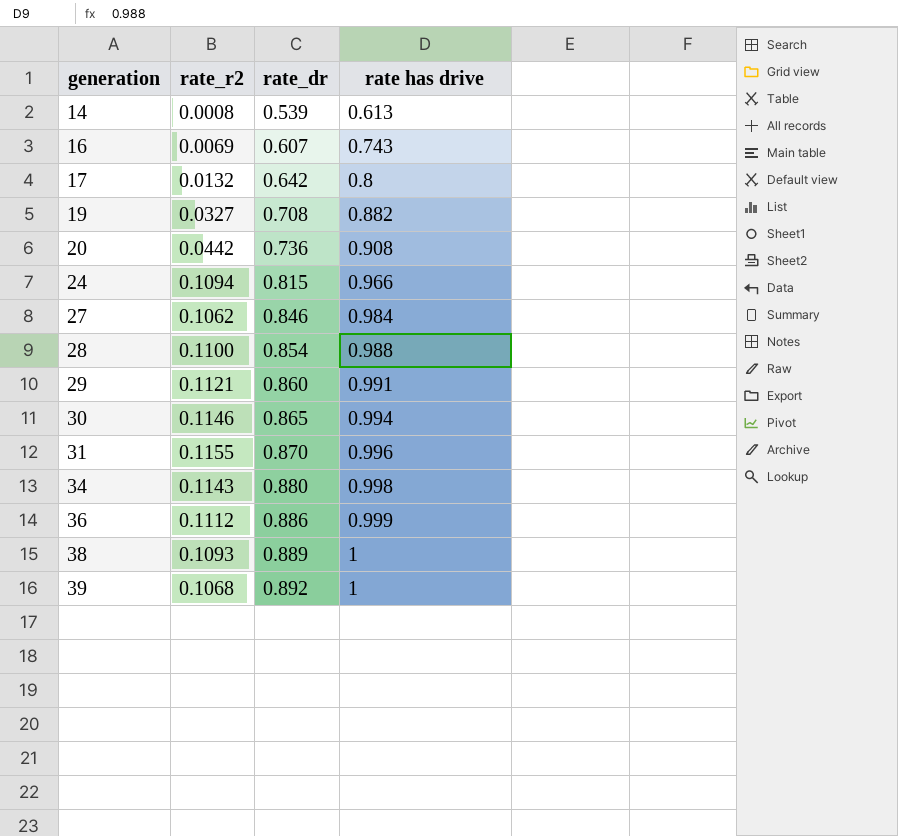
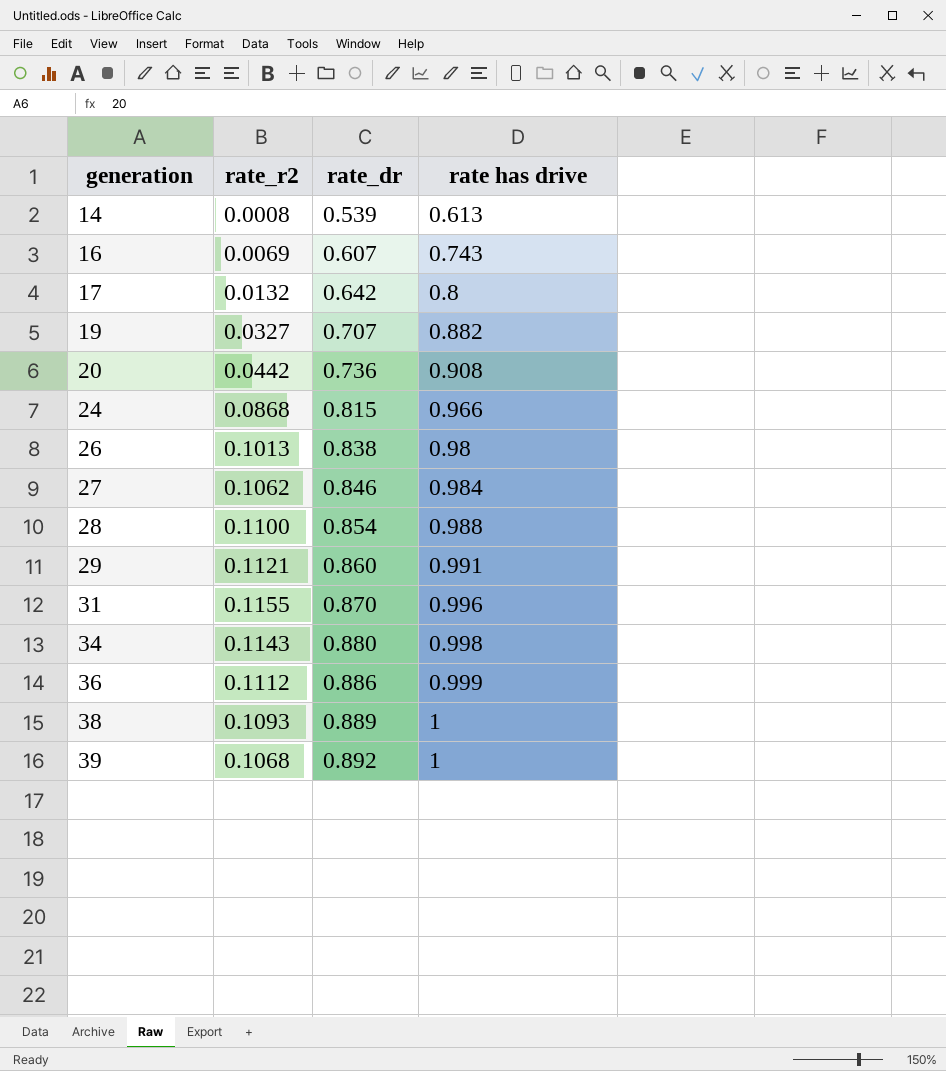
row 30: 0.1146 | 0.865 | 0.994 -> none
19 | rate_dr: 0.708 -> 0.707
24 | rate_r2: 0.1094 -> 0.0868
row 26: none -> 0.1013 | 0.838 | 0.98

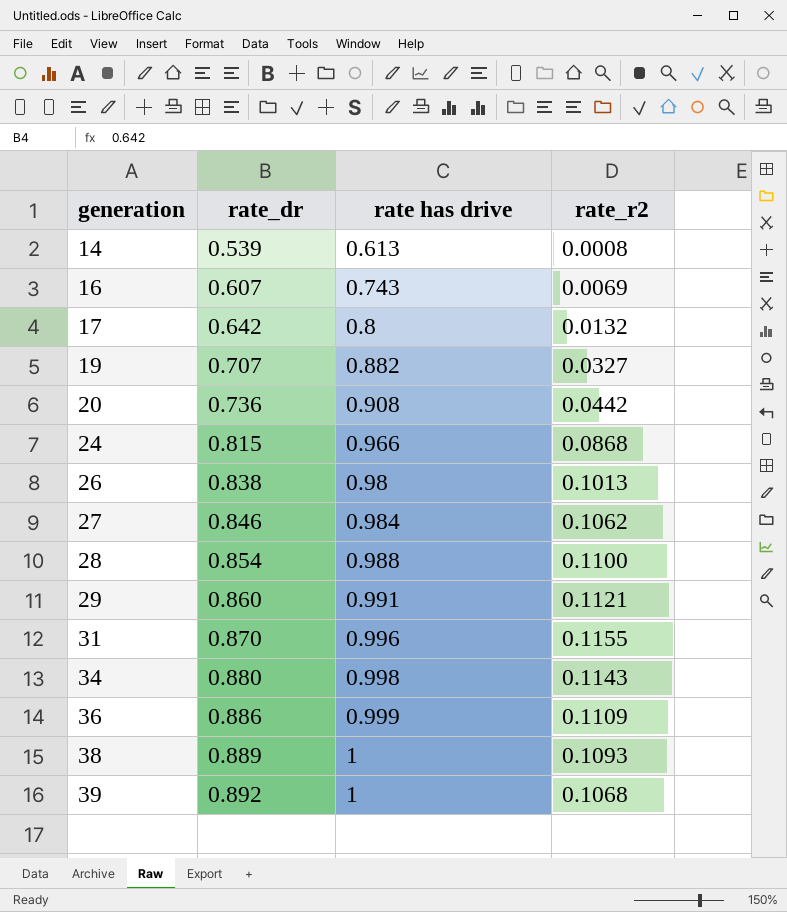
column rate_r2 | position: 2 -> 4
36 | rate_r2: 0.1112 -> 0.1109

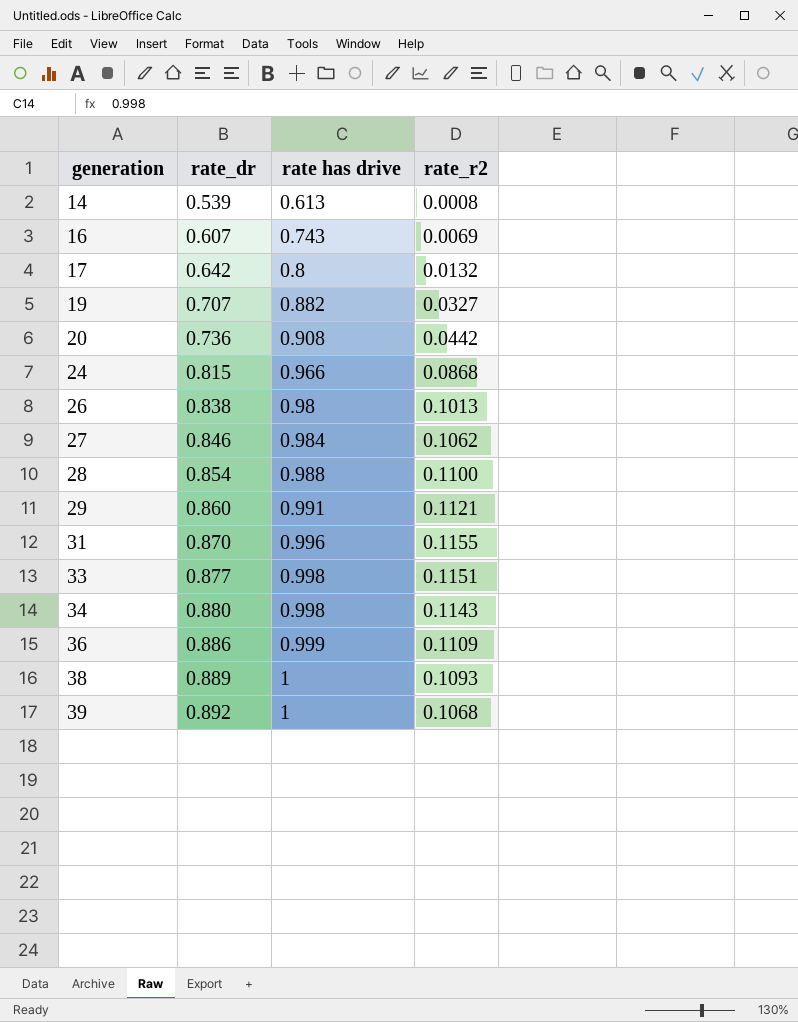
row 33: none -> 0.877 | 0.998 | 0.1151

